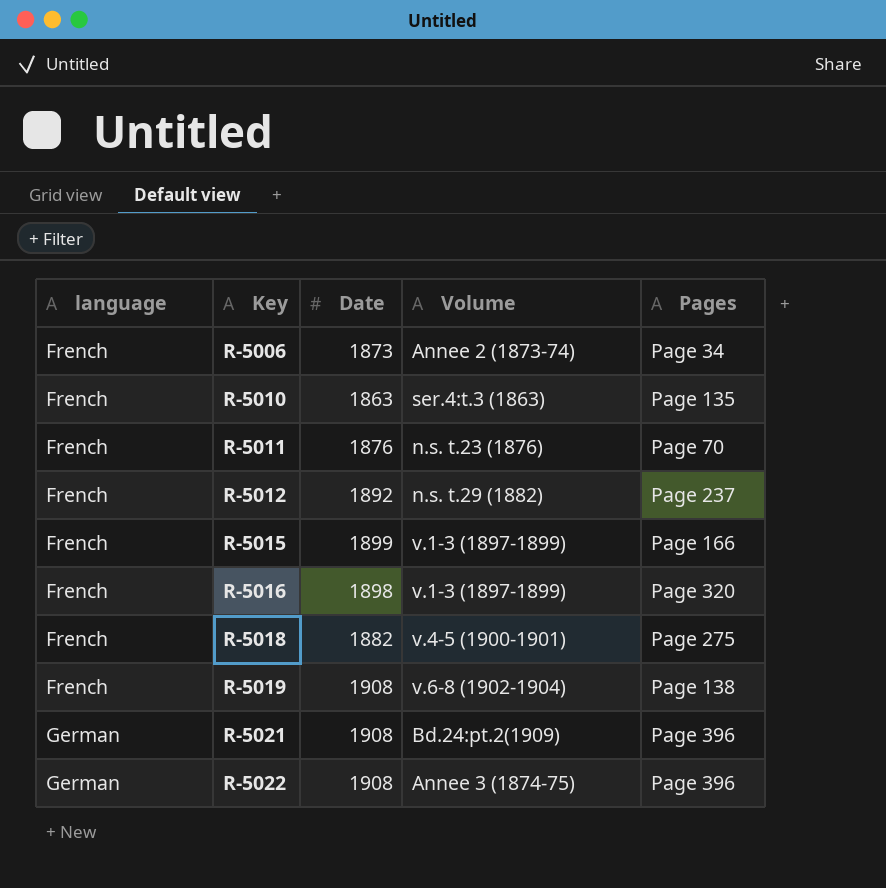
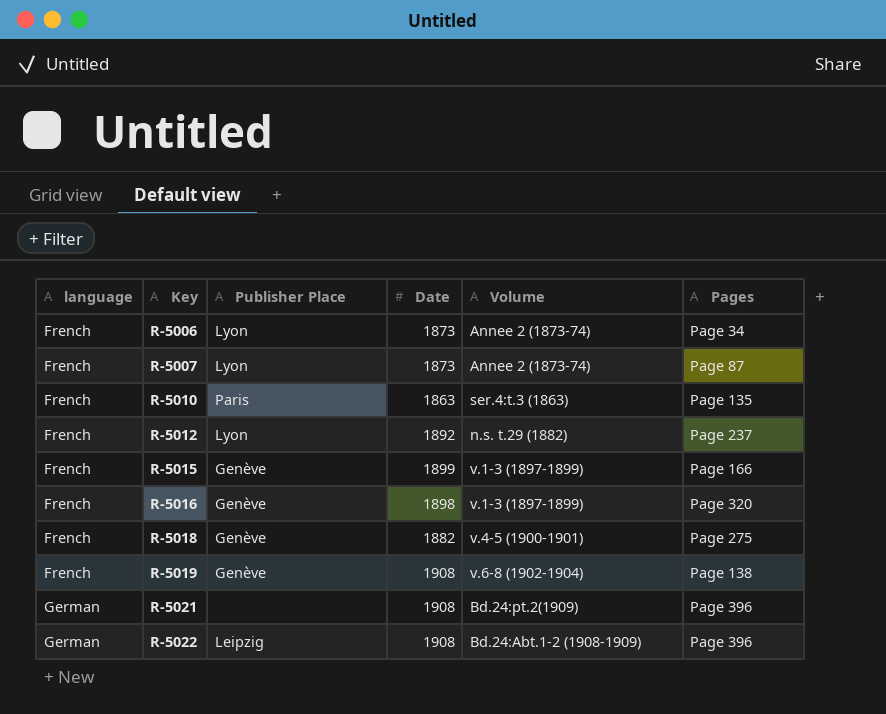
column Publisher Place | position: none -> 3
row R-5011: French | 1876 | n.s. t.23 (1876) | Page 70 -> none
row R-5007: none -> French | Lyon | 1873 | Annee 2 (1873-74) | Page 87
R-5022 | Volume: Annee 3 (1874-75) -> Bd.24:Abt.1-2 (1908-1909)

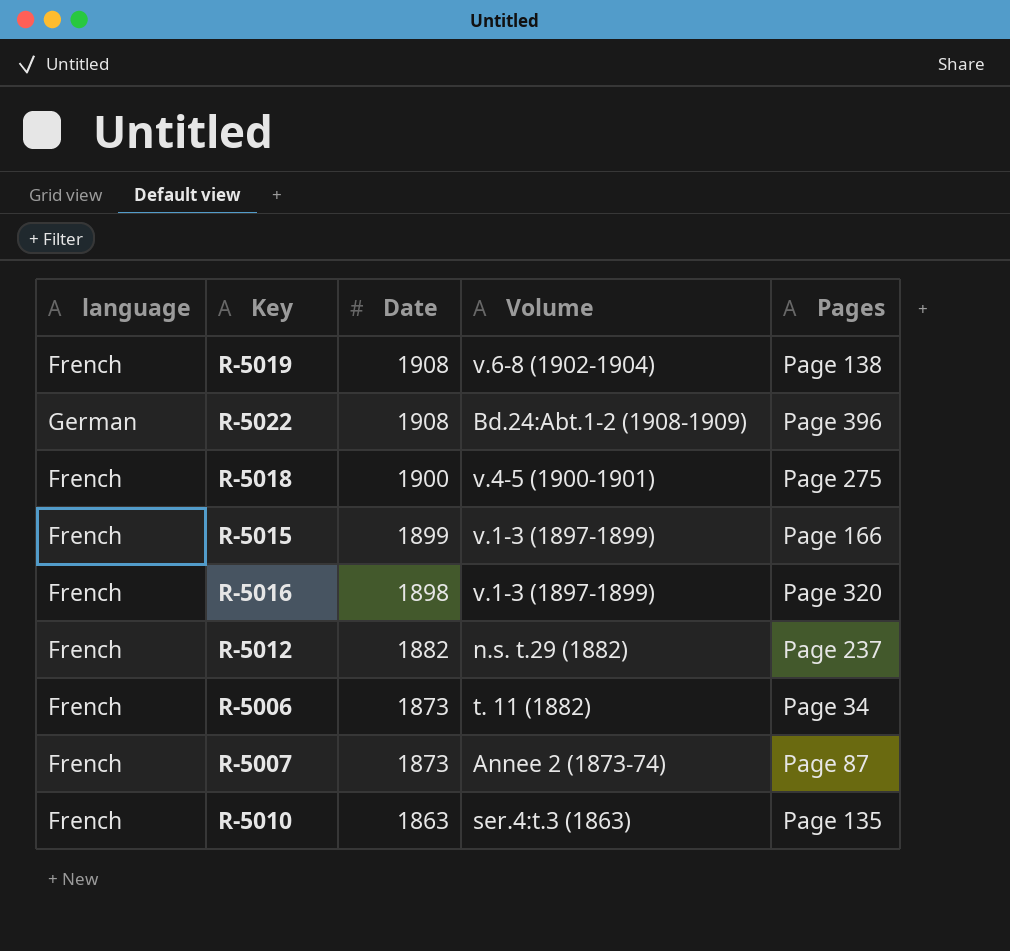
row order: language ascending -> Date descending
column Publisher Place | position: 3 -> none
row R-5021: German | none | 1908 | Bd.24:pt.2(1909) | Page 396 -> none
R-5018 | Date: 1882 -> 1900
R-5012 | Date: 1892 -> 1882
R-5006 | Volume: Annee 2 (1873-74) -> t. 11 (1882)

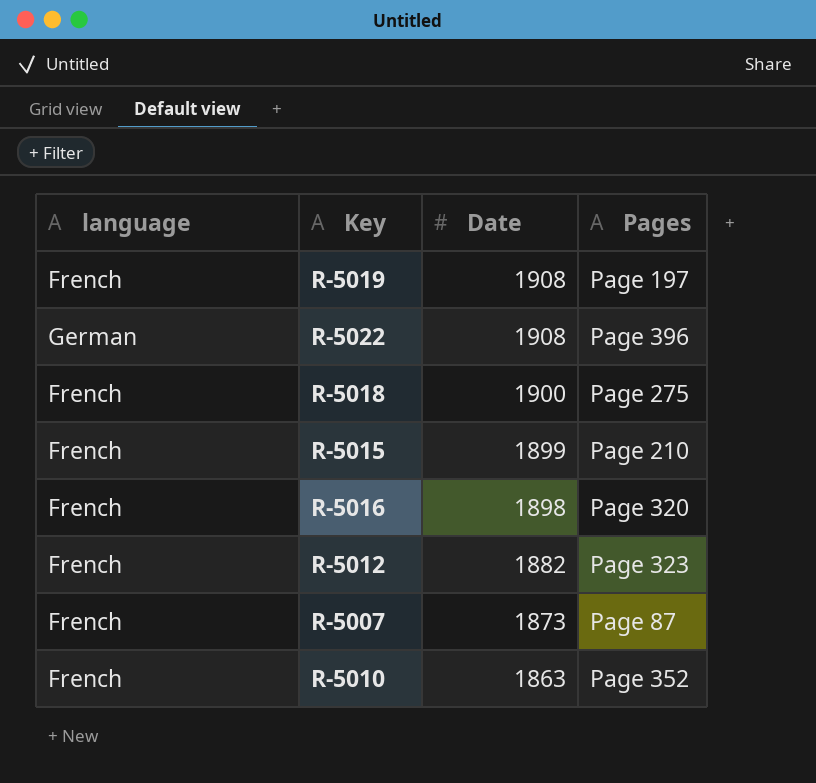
column Volume | position: 4 -> none
row R-5006: French | 1873 | t. 11 (1882) | Page 34 -> none
R-5019 | Pages: Page 138 -> Page 197
R-5015 | Pages: Page 166 -> Page 210
R-5012 | Pages: Page 237 -> Page 323
R-5010 | Pages: Page 135 -> Page 352

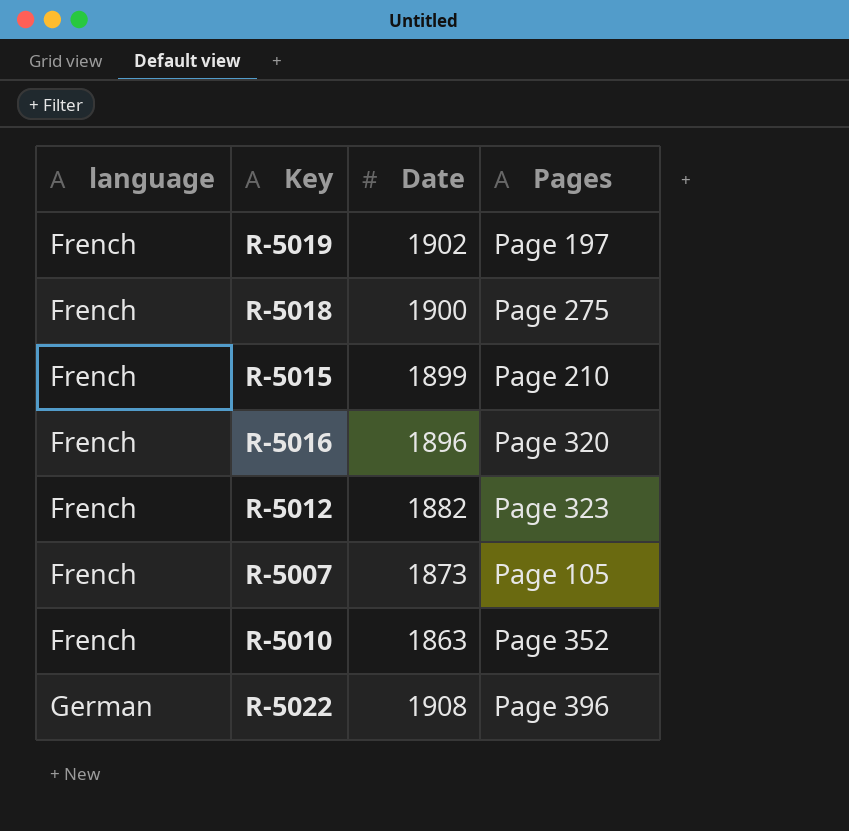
row order: Date descending -> language ascending
R-5019 | Date: 1908 -> 1902
R-5016 | Date: 1898 -> 1896
R-5007 | Pages: Page 87 -> Page 105

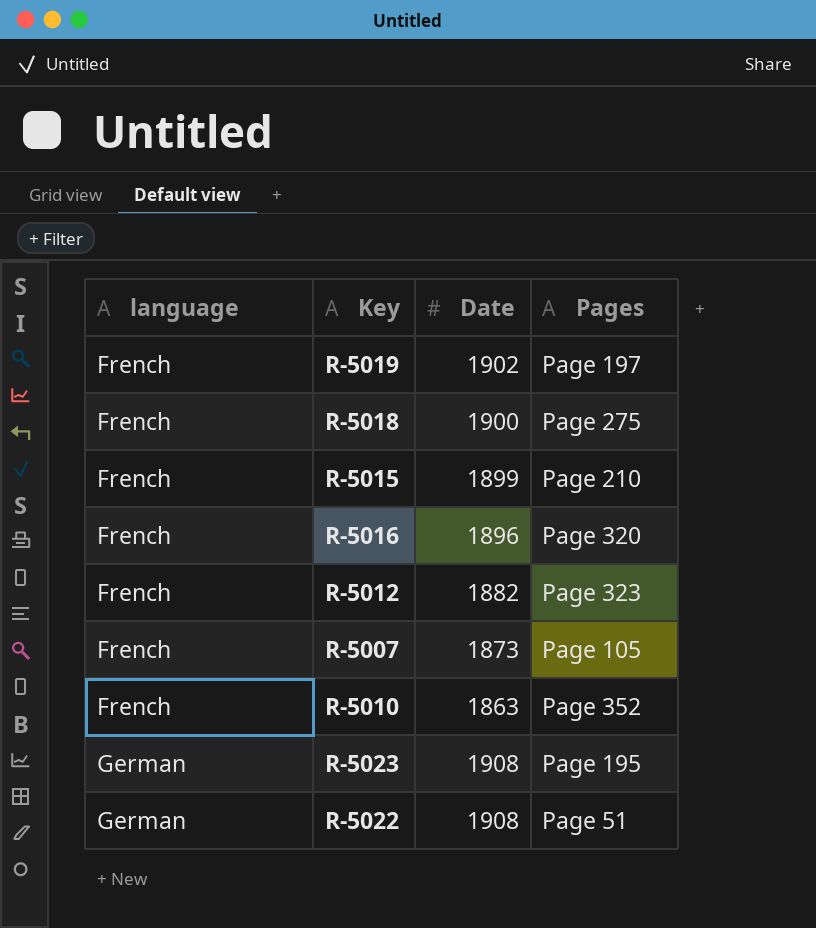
row R-5023: none -> German | 1908 | Page 195
R-5022 | Pages: Page 396 -> Page 51

